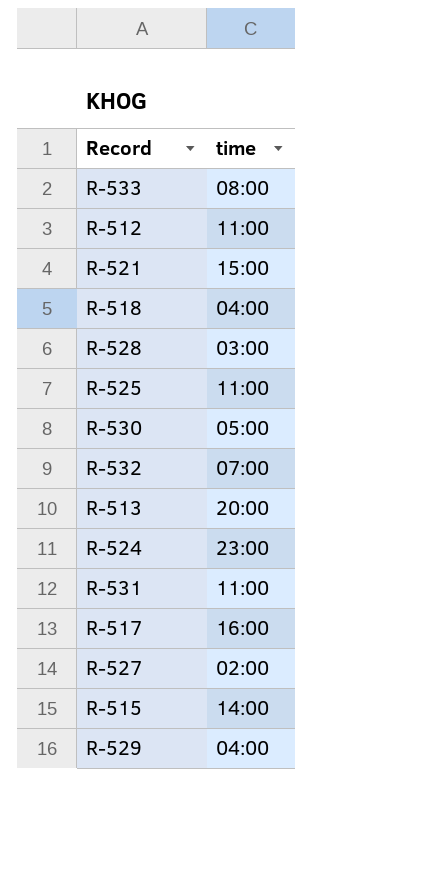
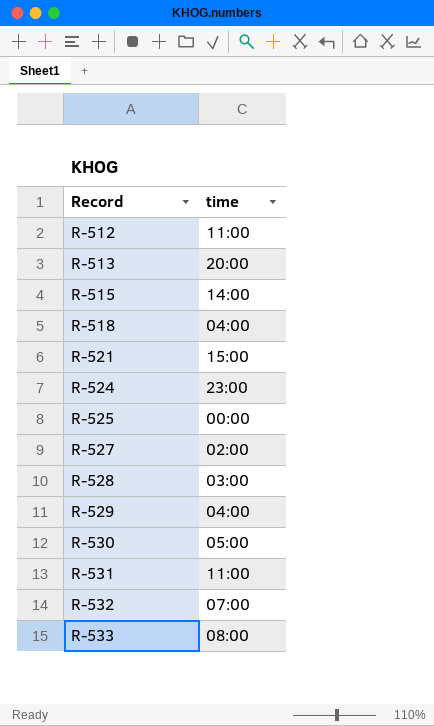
row order: none -> Record ascending
row R-517: 16:00 -> none
R-525 | time: 11:00 -> 00:00

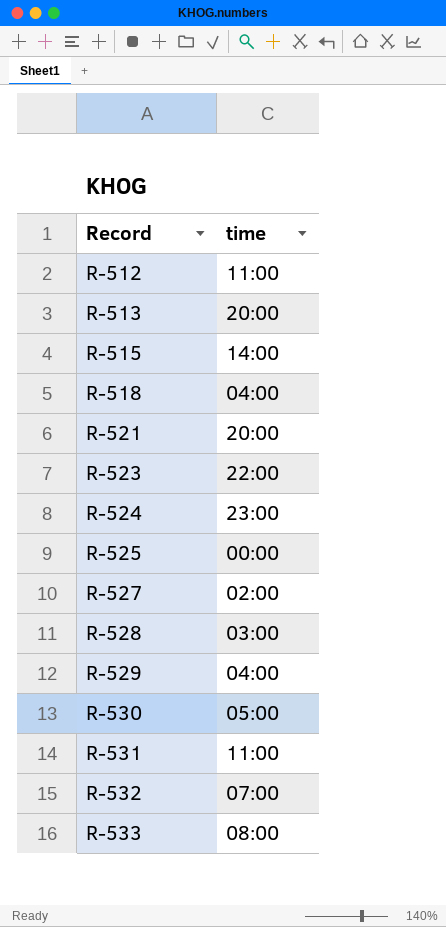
R-521 | time: 15:00 -> 20:00
row R-523: none -> 22:00

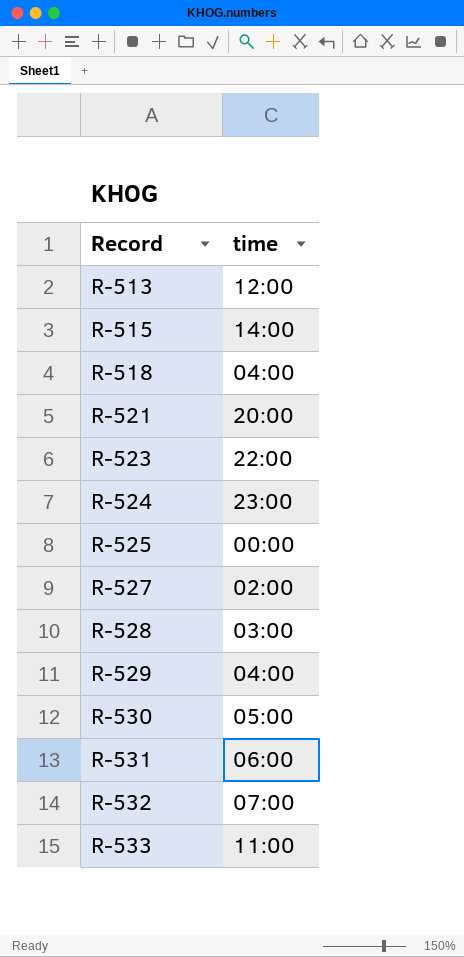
row R-512: 11:00 -> none
R-513 | time: 20:00 -> 12:00
R-531 | time: 11:00 -> 06:00
R-533 | time: 08:00 -> 11:00

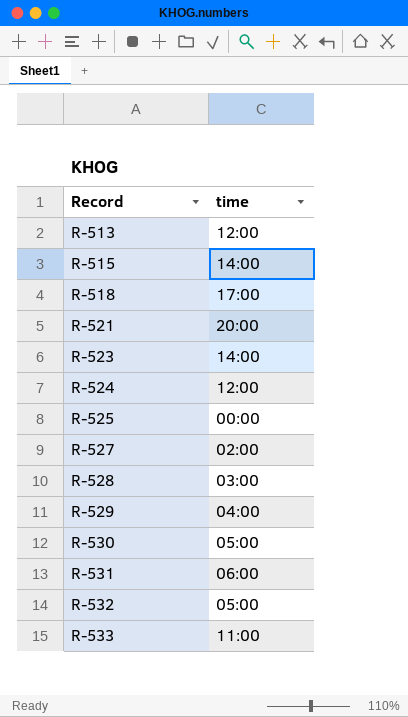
R-518 | time: 04:00 -> 17:00
R-523 | time: 22:00 -> 14:00
R-524 | time: 23:00 -> 12:00
R-532 | time: 07:00 -> 05:00

